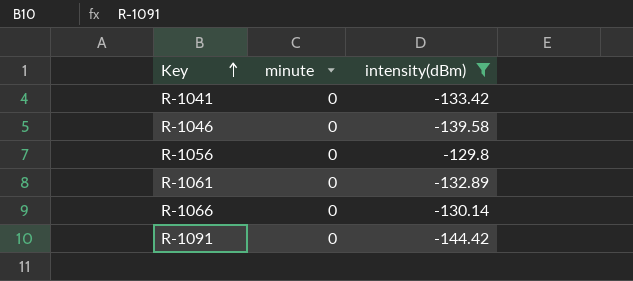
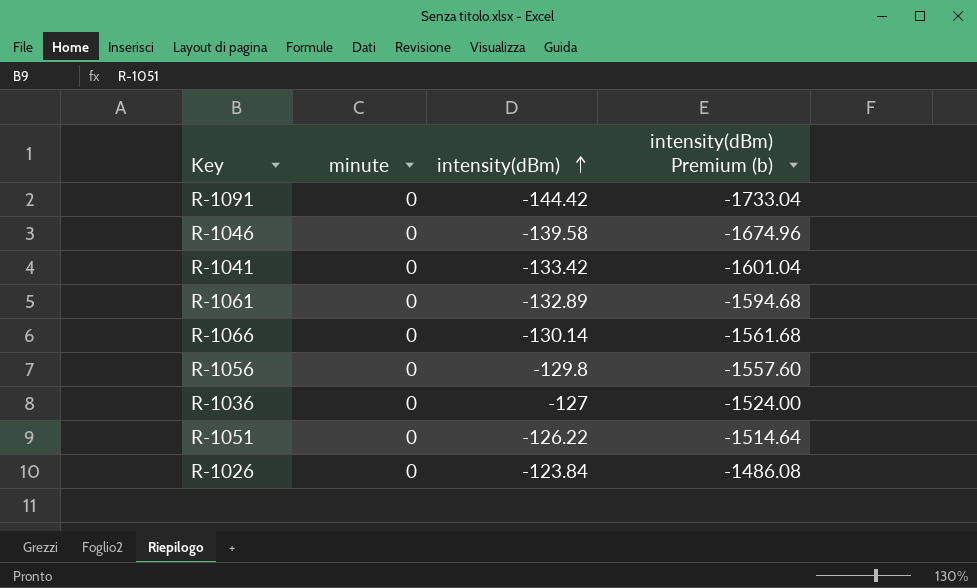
filter: intensity(dBm) <= -129.8 -> none
row order: Key ascending -> intensity(dBm) ascending
column intensity(dBm) Premium (b) | formula: none -> [intensity(dBm)] * 12

